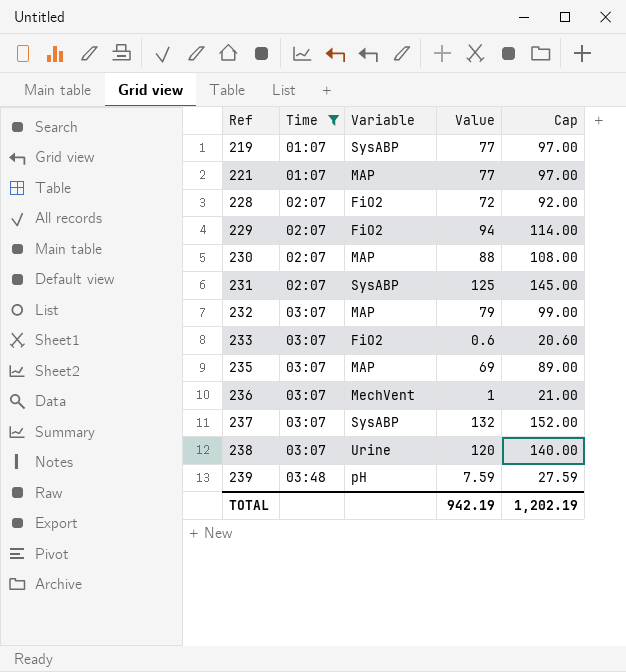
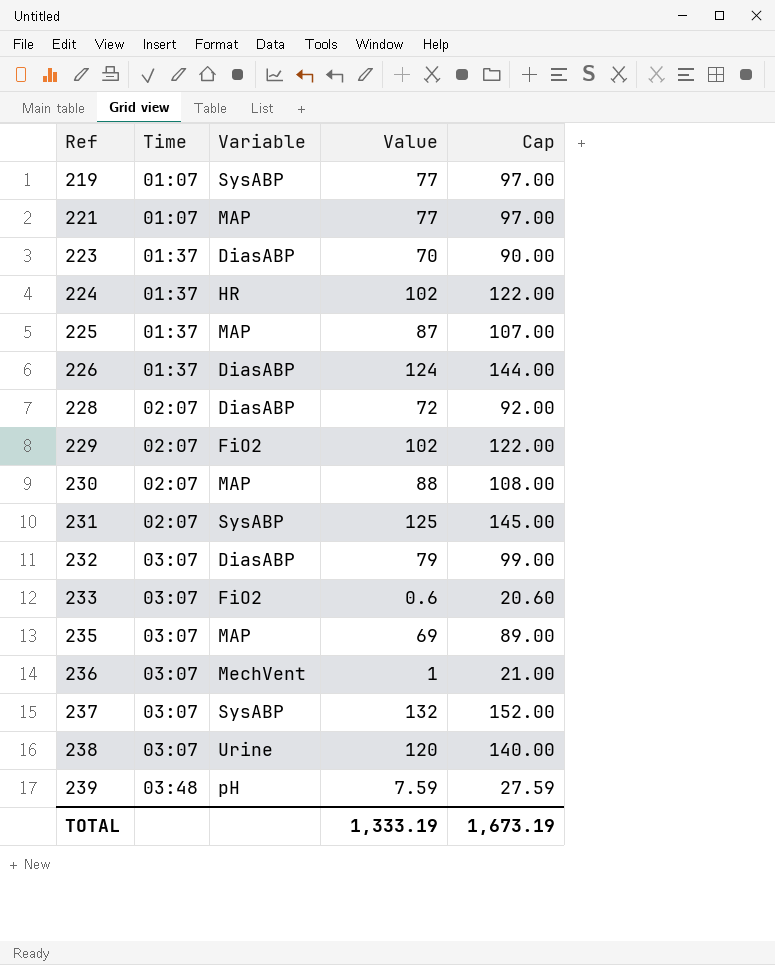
filter: Time != 01:37 -> none
228 | Variable: FiO2 -> DiasABP
229 | Value: 94 -> 102
229 | Cap: 114.00 -> 122.00
232 | Variable: MAP -> DiasABP
TOTAL | Value: 942.19 -> 1,333.19
TOTAL | Cap: 1,202.19 -> 1,673.19

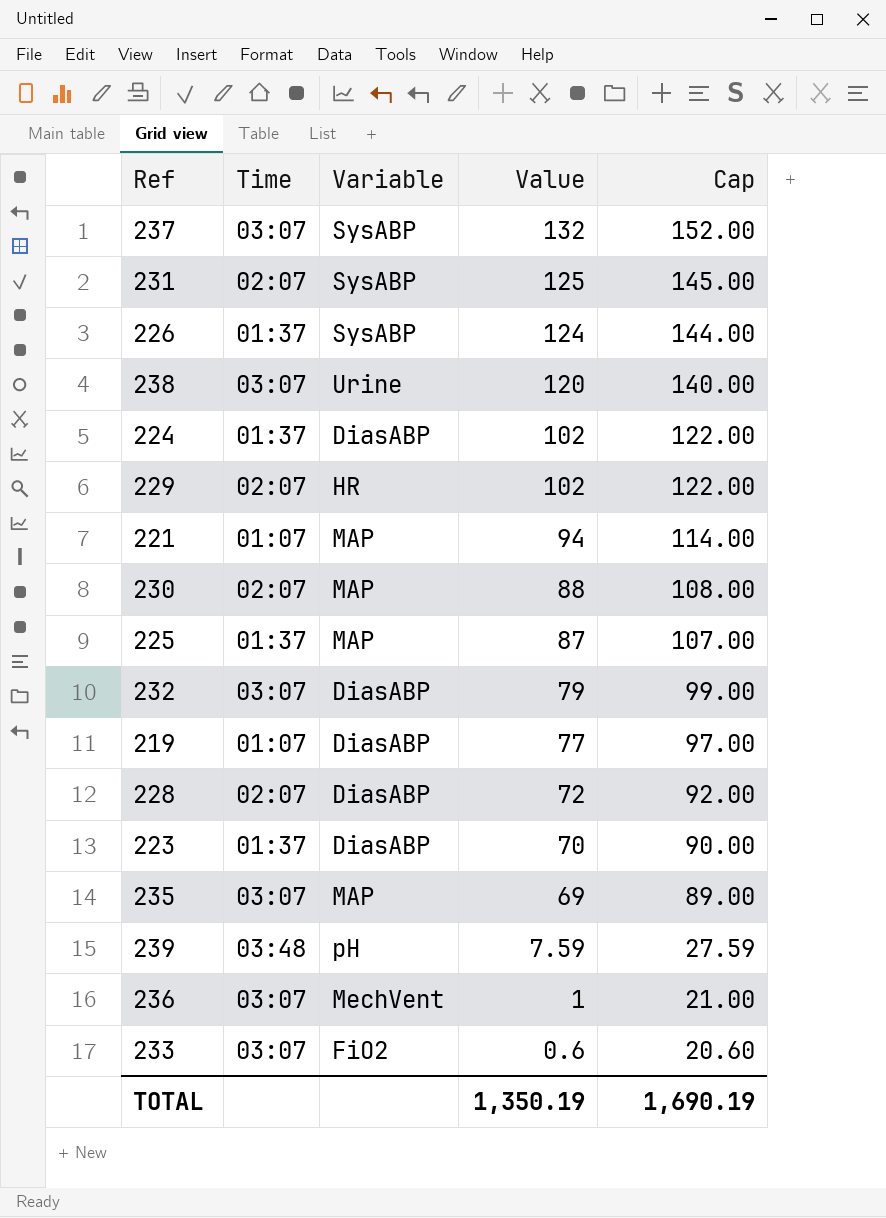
row order: Ref ascending -> Value descending
226 | Variable: DiasABP -> SysABP
224 | Variable: HR -> DiasABP
229 | Variable: FiO2 -> HR
221 | Value: 77 -> 94
221 | Cap: 97.00 -> 114.00
219 | Variable: SysABP -> DiasABP
TOTAL | Value: 1,333.19 -> 1,350.19
TOTAL | Cap: 1,673.19 -> 1,690.19

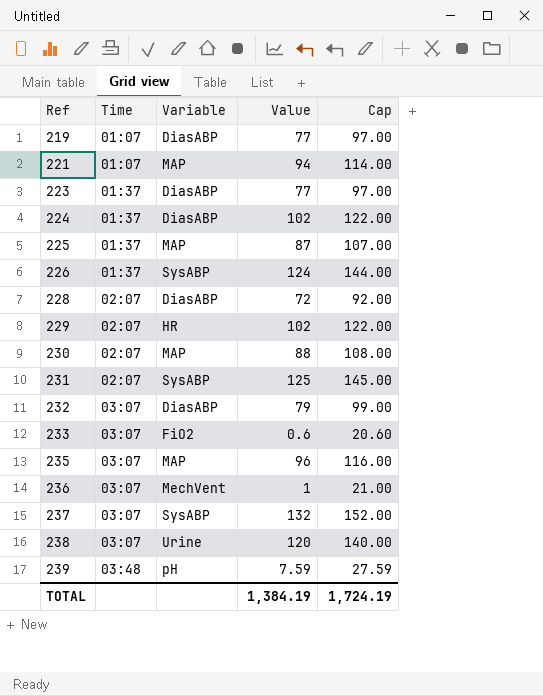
row order: Value descending -> Ref ascending
223 | Value: 70 -> 77
223 | Cap: 90.00 -> 97.00
235 | Value: 69 -> 96
235 | Cap: 89.00 -> 116.00
TOTAL | Value: 1,350.19 -> 1,384.19
TOTAL | Cap: 1,690.19 -> 1,724.19

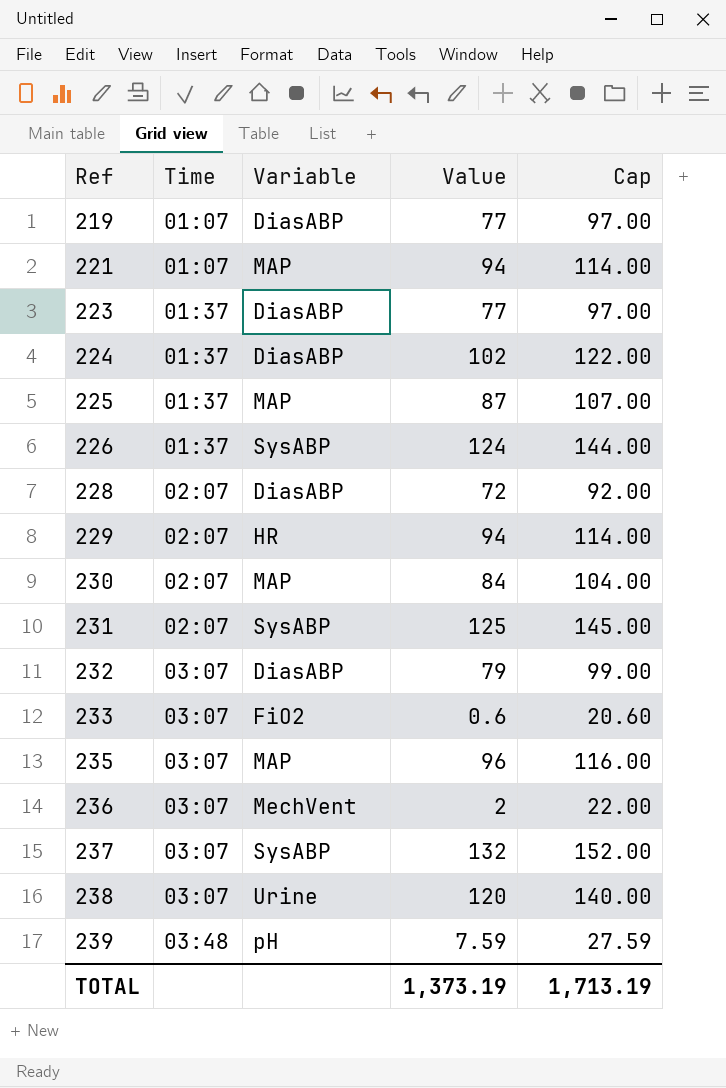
229 | Value: 102 -> 94
229 | Cap: 122.00 -> 114.00
230 | Value: 88 -> 84
230 | Cap: 108.00 -> 104.00
236 | Value: 1 -> 2
236 | Cap: 21.00 -> 22.00
TOTAL | Value: 1,384.19 -> 1,373.19
TOTAL | Cap: 1,724.19 -> 1,713.19

